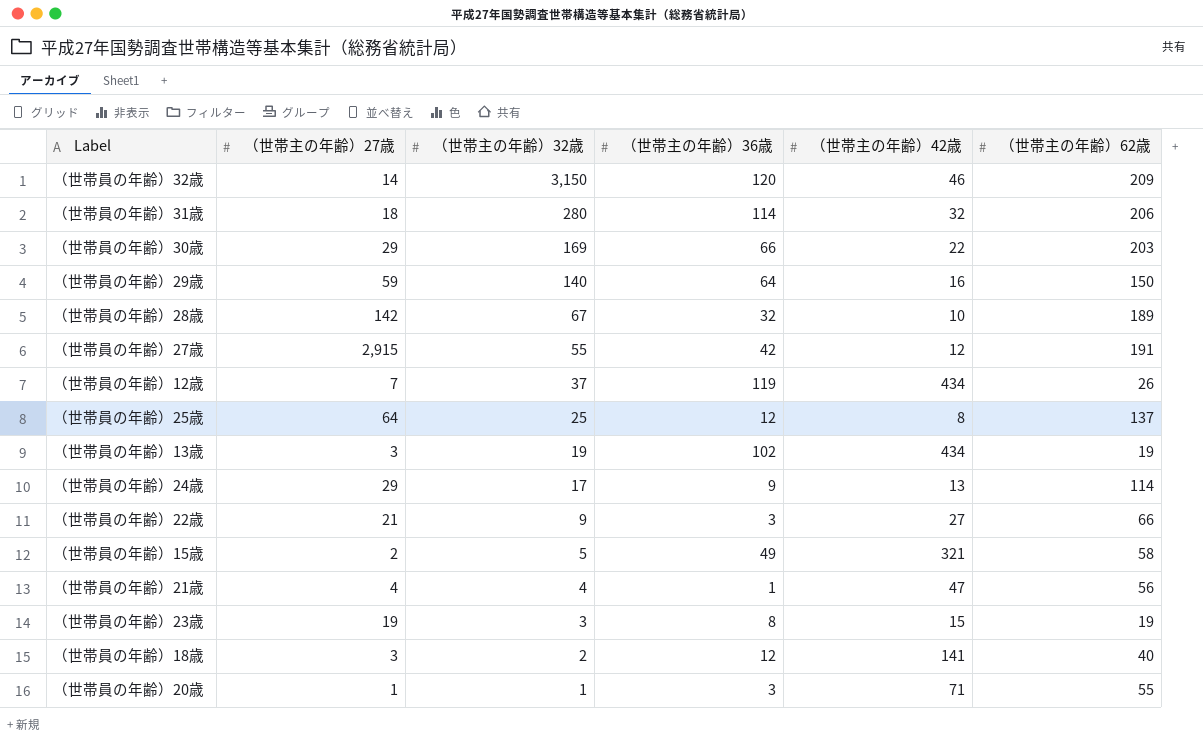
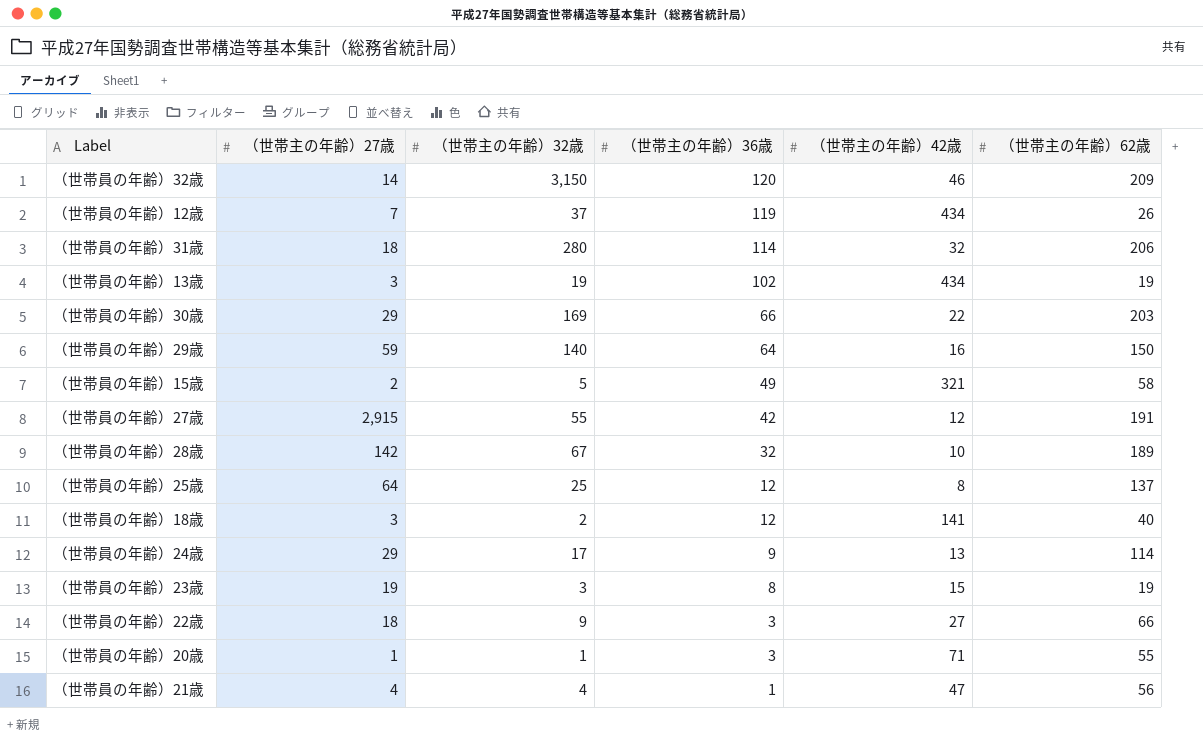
row order: （世帯主の年齢）32歳 descending -> （世帯主の年齢）36歳 descending
（世帯員の年齢）22歳 | （世帯主の年齢）27歳: 21 -> 18

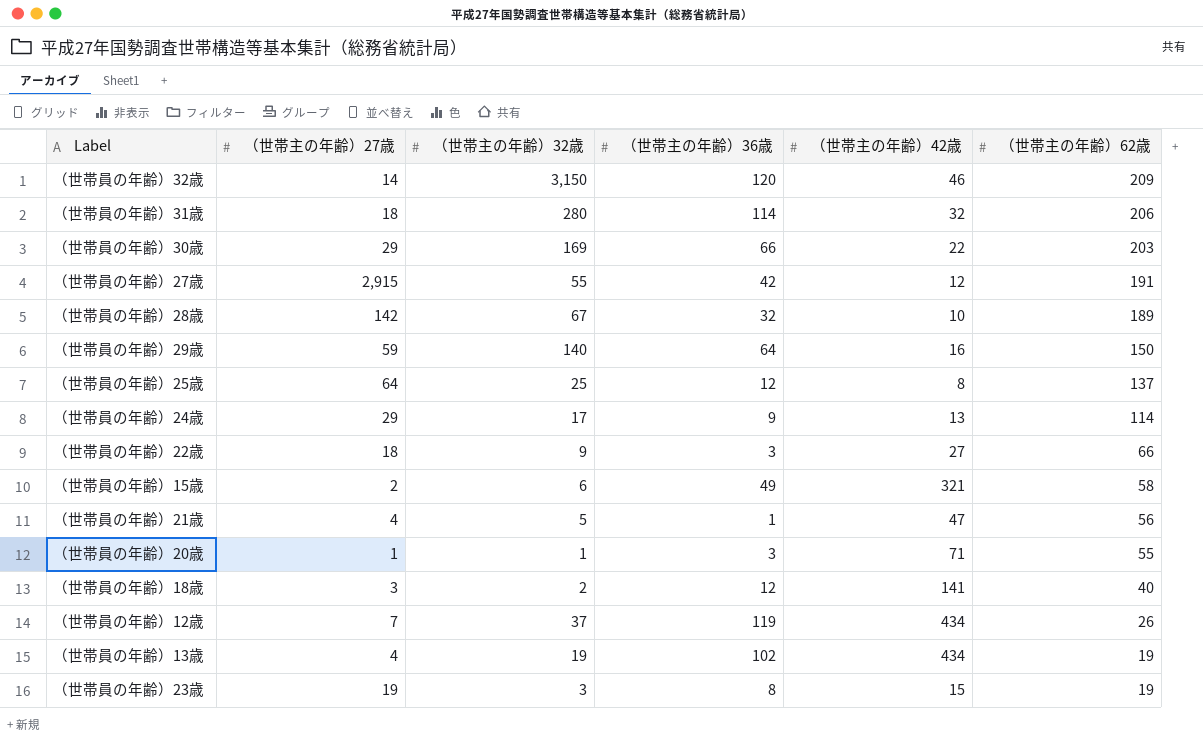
row order: （世帯主の年齢）36歳 descending -> （世帯主の年齢）62歳 descending
（世帯員の年齢）15歳 | （世帯主の年齢）32歳: 5 -> 6
（世帯員の年齢）21歳 | （世帯主の年齢）32歳: 4 -> 5
（世帯員の年齢）13歳 | （世帯主の年齢）27歳: 3 -> 4

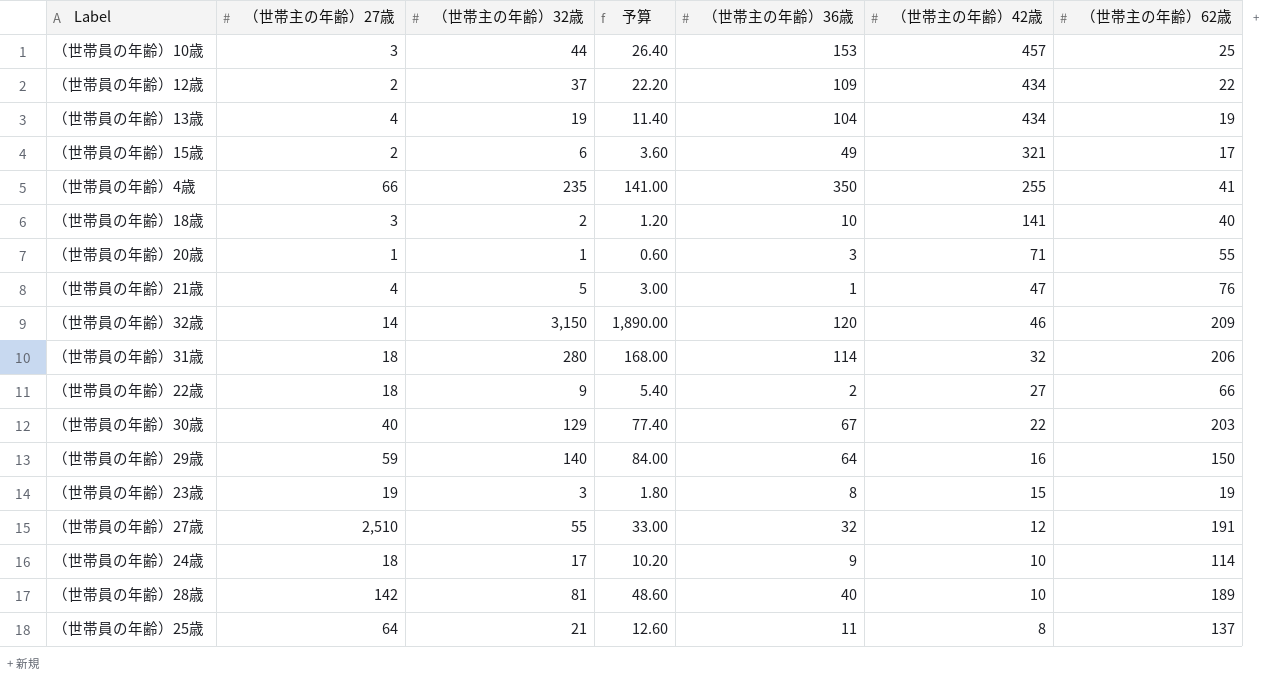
row order: （世帯主の年齢）62歳 descending -> （世帯主の年齢）42歳 descending
column 予算 | formula: none -> [（世帯主の年齢）32歳] * 0.6
row （世帯員の年齢）10歳: none -> 3 | 44 | 26.40 | 153 | 457 | 25
（世帯員の年齢）12歳 | （世帯主の年齢）27歳: 7 -> 2
（世帯員の年齢）12歳 | （世帯主の年齢）36歳: 119 -> 109
（世帯員の年齢）12歳 | （世帯主の年齢）62歳: 26 -> 22
（世帯員の年齢）13歳 | （世帯主の年齢）36歳: 102 -> 104
（世帯員の年齢）15歳 | （世帯主の年齢）62歳: 58 -> 17
row （世帯員の年齢）4歳: none -> 66 | 235 | 141.00 | 350 | 255 | 41
（世帯員の年齢）18歳 | （世帯主の年齢）36歳: 12 -> 10
（世帯員の年齢）21歳 | （世帯主の年齢）62歳: 56 -> 76
（世帯員の年齢）22歳 | （世帯主の年齢）36歳: 3 -> 2
（世帯員の年齢）30歳 | （世帯主の年齢）27歳: 29 -> 40
（世帯員の年齢）30歳 | （世帯主の年齢）32歳: 169 -> 129
（世帯員の年齢）30歳 | （世帯主の年齢）36歳: 66 -> 67
（世帯員の年齢）27歳 | （世帯主の年齢）27歳: 2,915 -> 2,510
（世帯員の年齢）27歳 | （世帯主の年齢）36歳: 42 -> 32
（世帯員の年齢）24歳 | （世帯主の年齢）27歳: 29 -> 18
（世帯員の年齢）24歳 | （世帯主の年齢）42歳: 13 -> 10
（世帯員の年齢）28歳 | （世帯主の年齢）32歳: 67 -> 81
（世帯員の年齢）28歳 | （世帯主の年齢）36歳: 32 -> 40
（世帯員の年齢）25歳 | （世帯主の年齢）32歳: 25 -> 21
（世帯員の年齢）25歳 | （世帯主の年齢）36歳: 12 -> 11

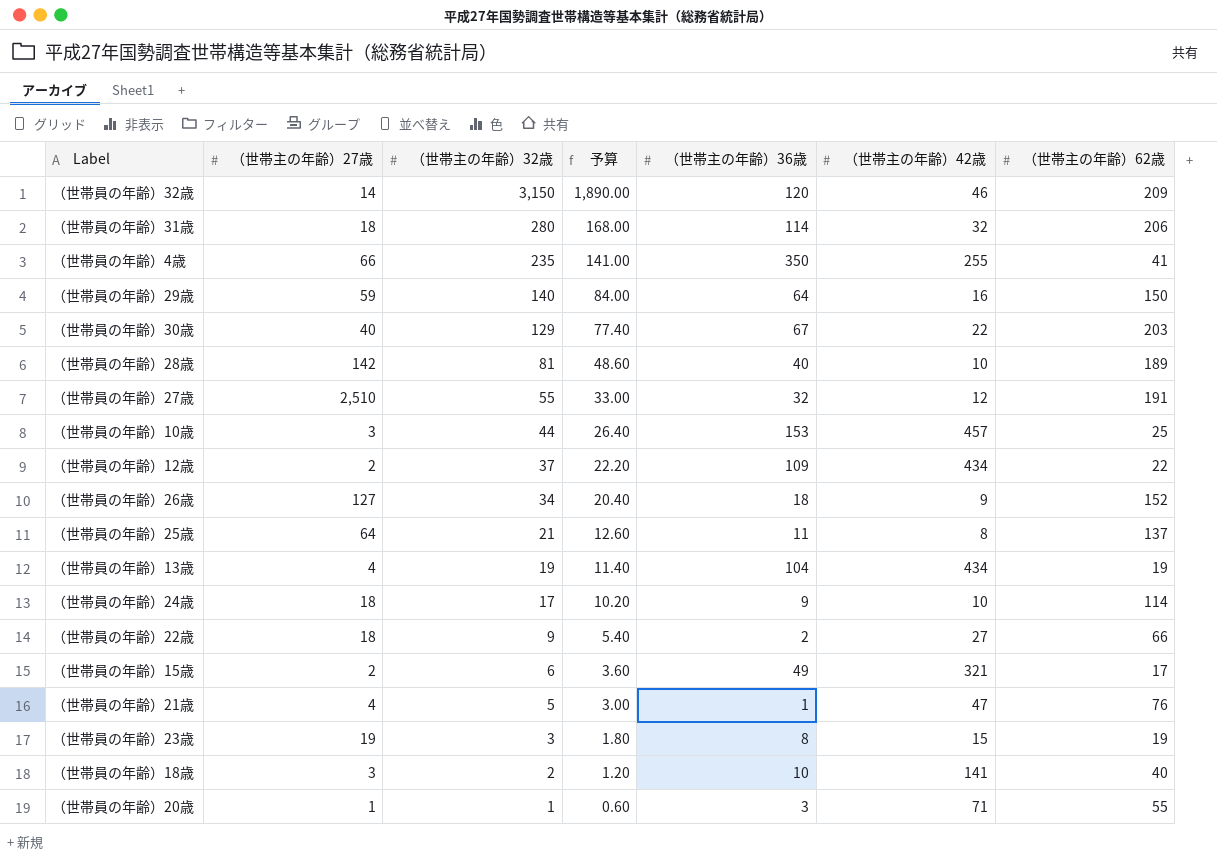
row order: （世帯主の年齢）42歳 descending -> （世帯主の年齢）32歳 descending
row （世帯員の年齢）26歳: none -> 127 | 34 | 20.40 | 18 | 9 | 152

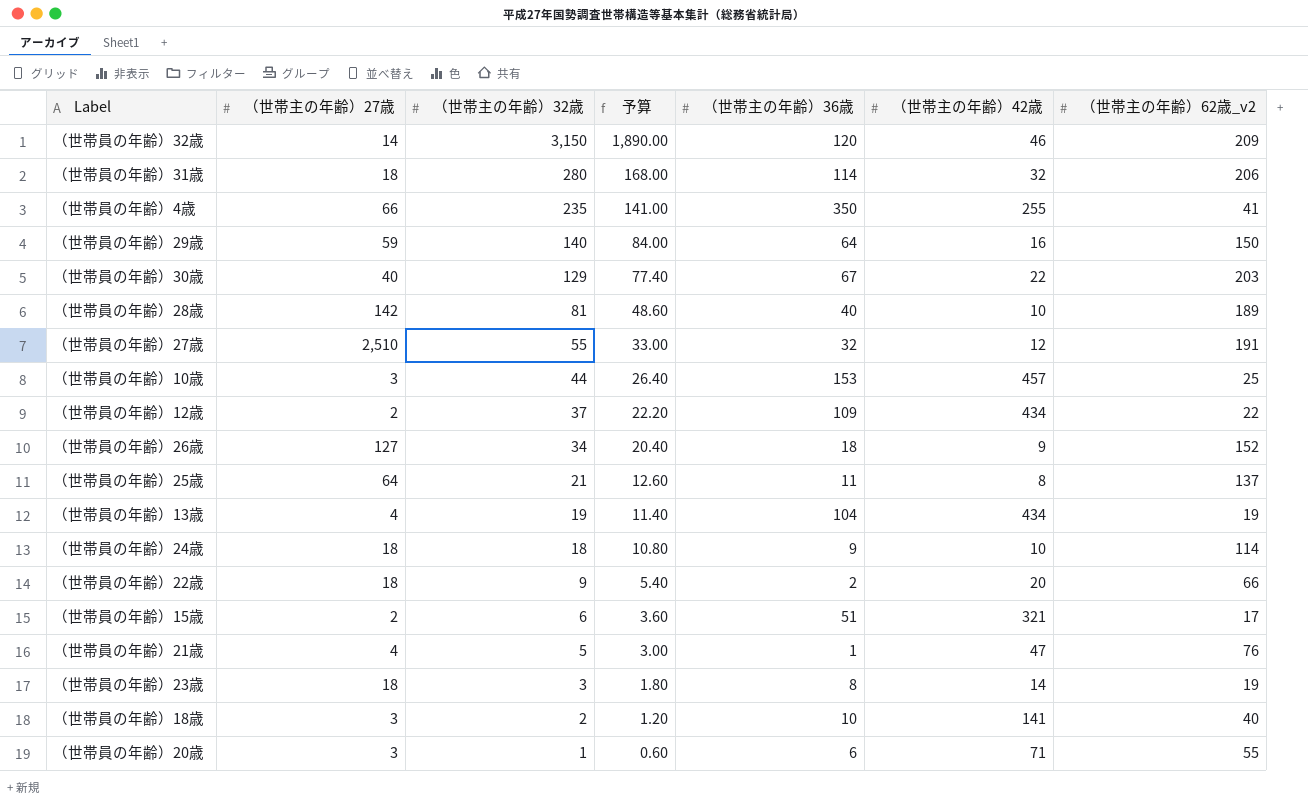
column name: （世帯主の年齢）62歳 -> （世帯主の年齢）62歳_v2
（世帯員の年齢）24歳 | （世帯主の年齢）32歳: 17 -> 18
（世帯員の年齢）24歳 | 予算: 10.20 -> 10.80
（世帯員の年齢）22歳 | （世帯主の年齢）42歳: 27 -> 20
（世帯員の年齢）15歳 | （世帯主の年齢）36歳: 49 -> 51
（世帯員の年齢）23歳 | （世帯主の年齢）27歳: 19 -> 18
（世帯員の年齢）23歳 | （世帯主の年齢）42歳: 15 -> 14
（世帯員の年齢）20歳 | （世帯主の年齢）27歳: 1 -> 3
（世帯員の年齢）20歳 | （世帯主の年齢）36歳: 3 -> 6

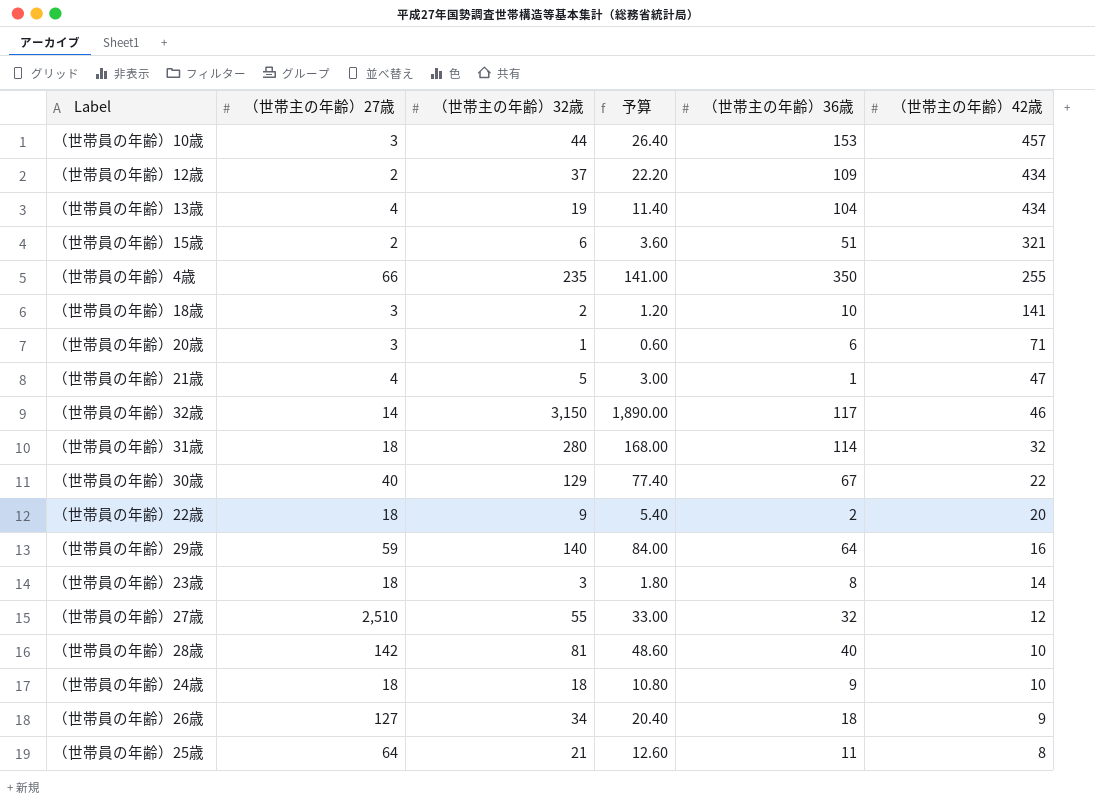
row order: （世帯主の年齢）32歳 descending -> （世帯主の年齢）42歳 descending
column （世帯主の年齢）62歳_v2 | position: 7 -> none
（世帯員の年齢）32歳 | （世帯主の年齢）36歳: 120 -> 117

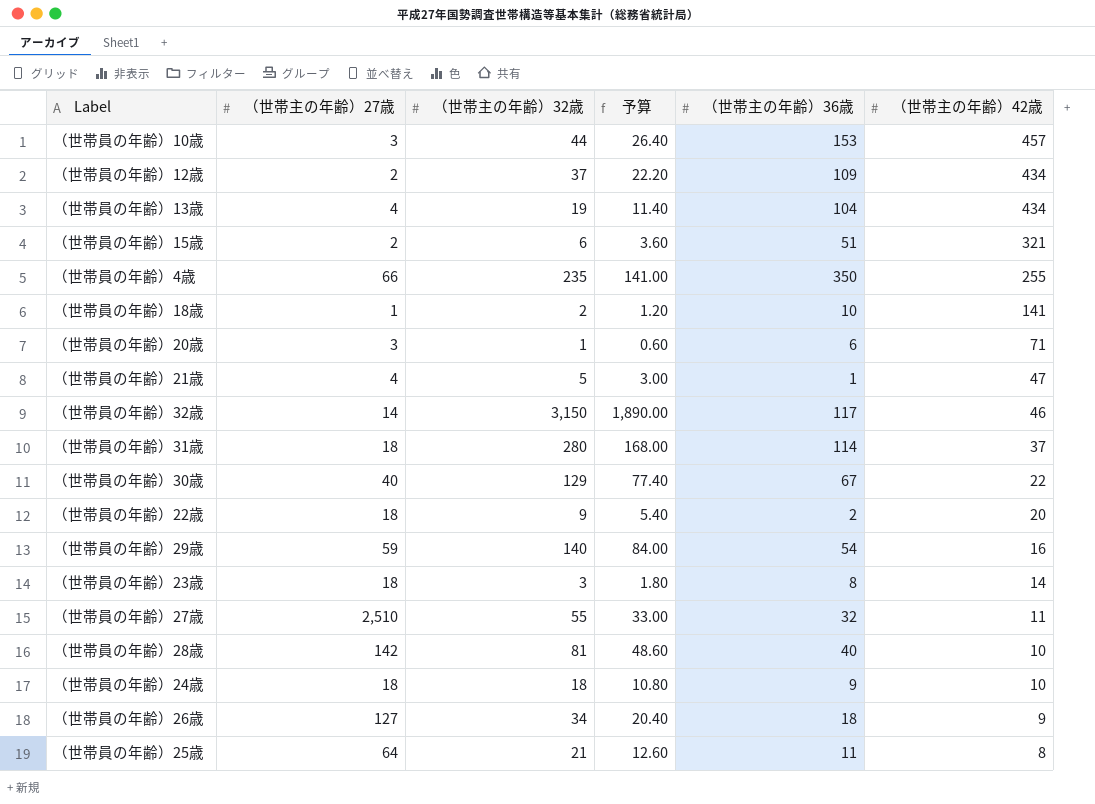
（世帯員の年齢）18歳 | （世帯主の年齢）27歳: 3 -> 1
（世帯員の年齢）31歳 | （世帯主の年齢）42歳: 32 -> 37
（世帯員の年齢）29歳 | （世帯主の年齢）36歳: 64 -> 54
（世帯員の年齢）27歳 | （世帯主の年齢）42歳: 12 -> 11

